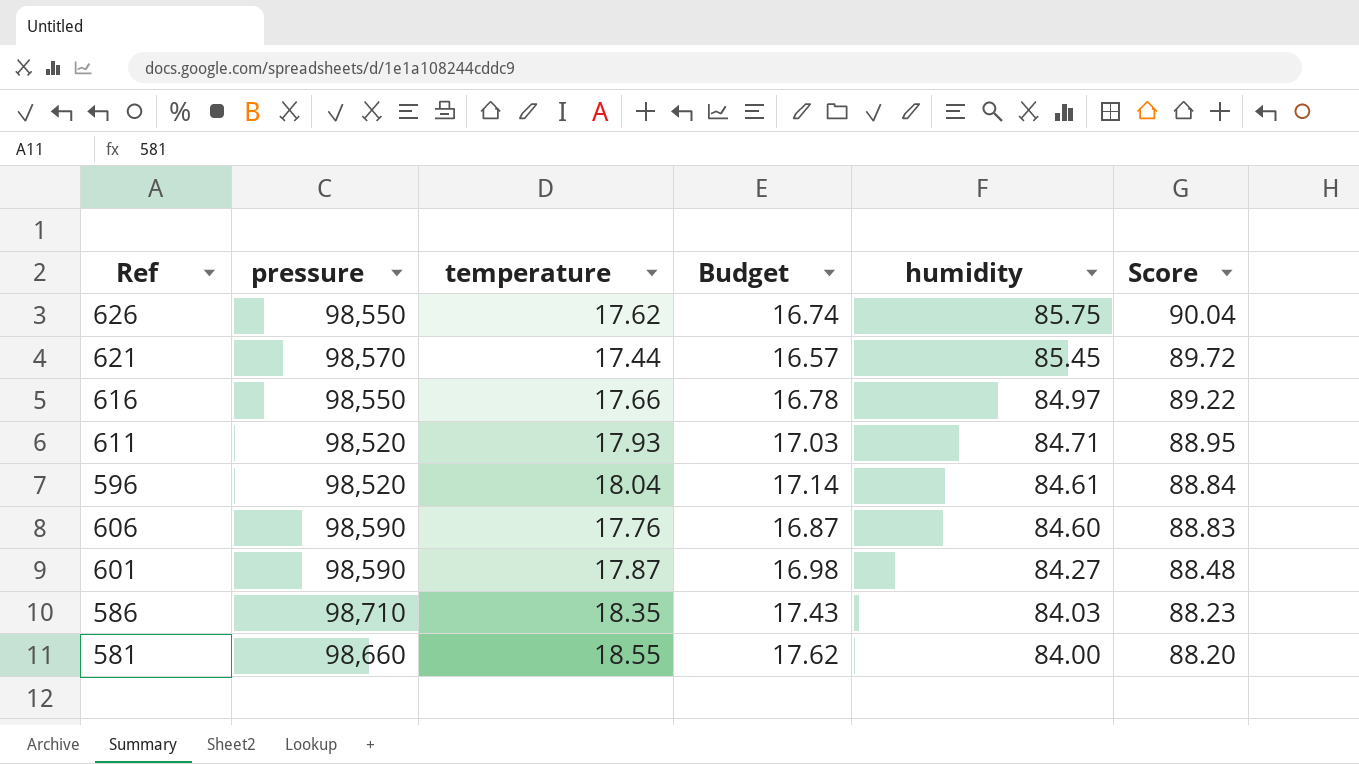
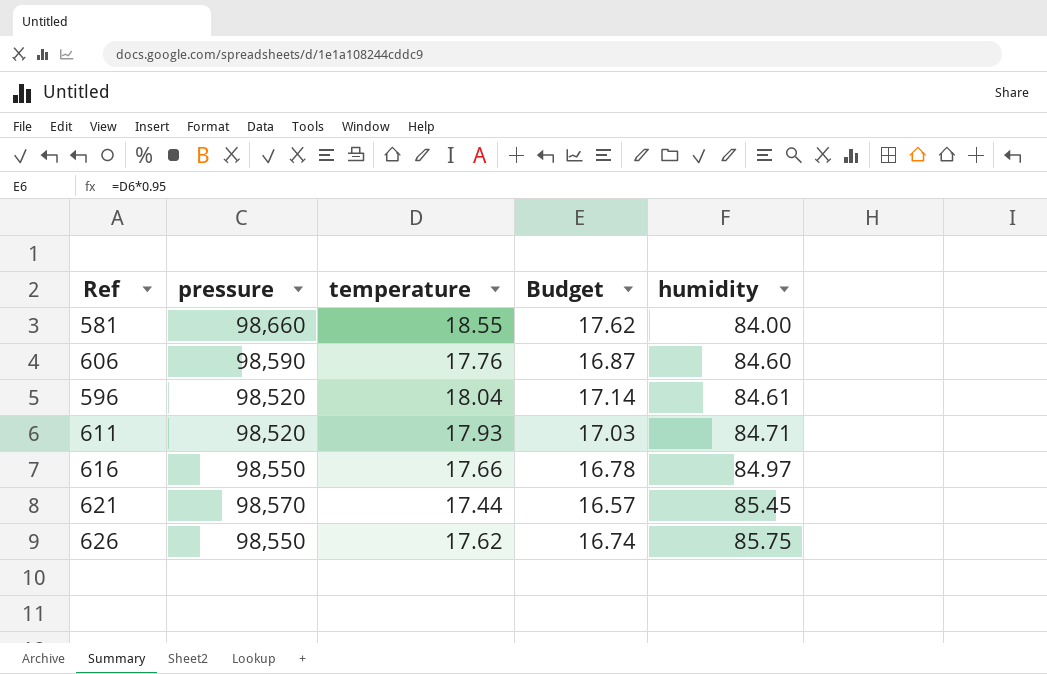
row order: humidity descending -> humidity ascending
column Score | formula: [humidity] * 1.05 -> none
row 601: 98,590 | 17.87 | 16.98 | 84.27 | 88.48 -> none
row 586: 98,710 | 18.35 | 17.43 | 84.03 | 88.23 -> none

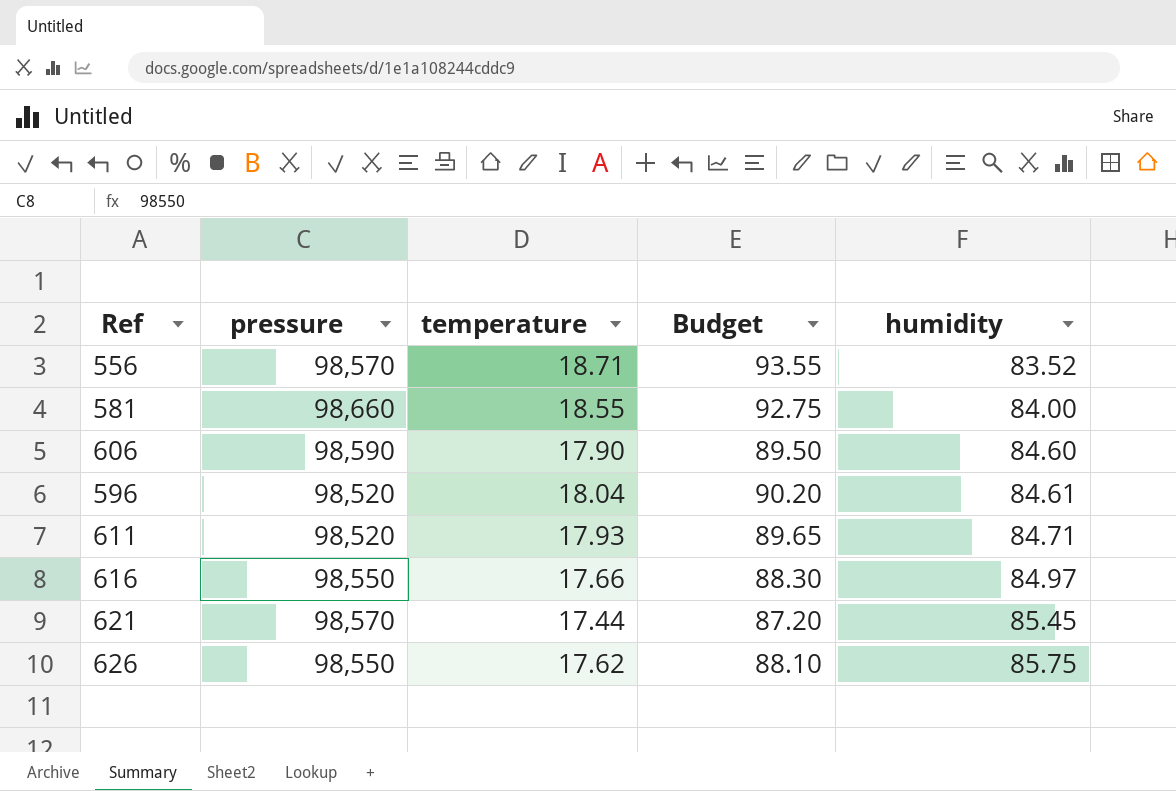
column Budget | formula: [temperature] * 0.95 -> [temperature] * 5
row 556: none -> 98,570 | 18.71 | 93.55 | 83.52
606 | temperature: 17.76 -> 17.90

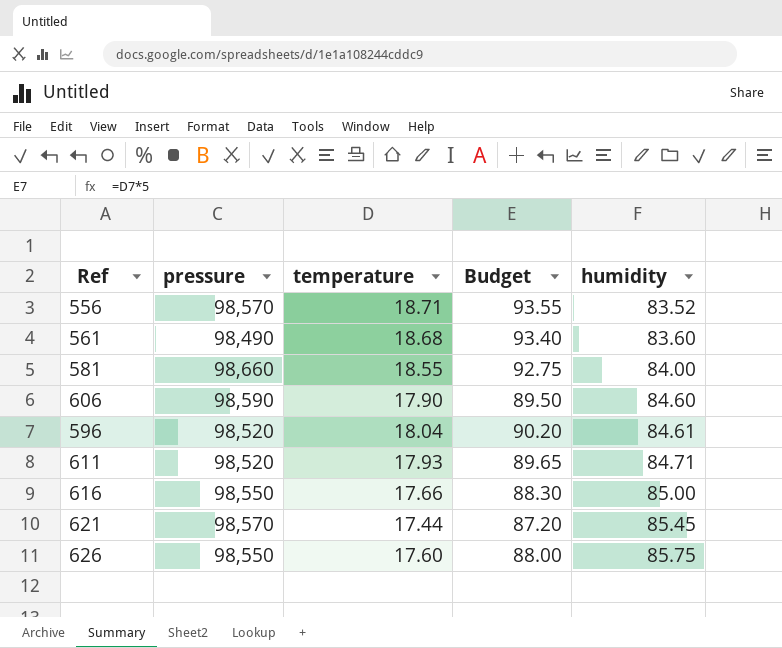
row 561: none -> 98,490 | 18.68 | 93.40 | 83.60
616 | humidity: 84.97 -> 85.00
626 | temperature: 17.62 -> 17.60
626 | Budget: 88.10 -> 88.00

